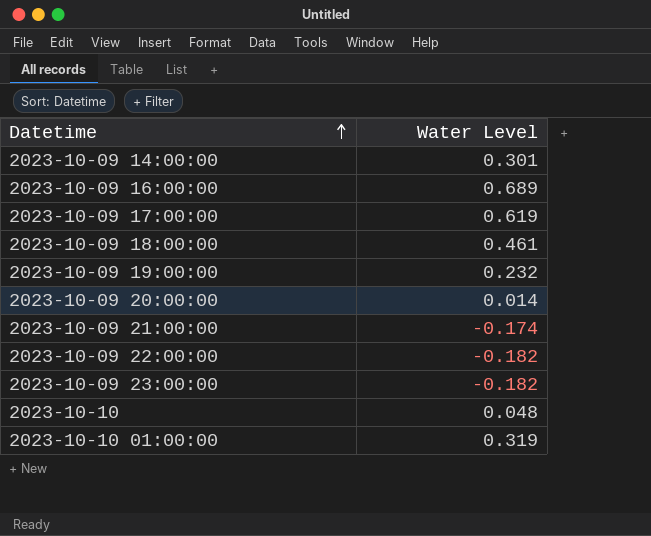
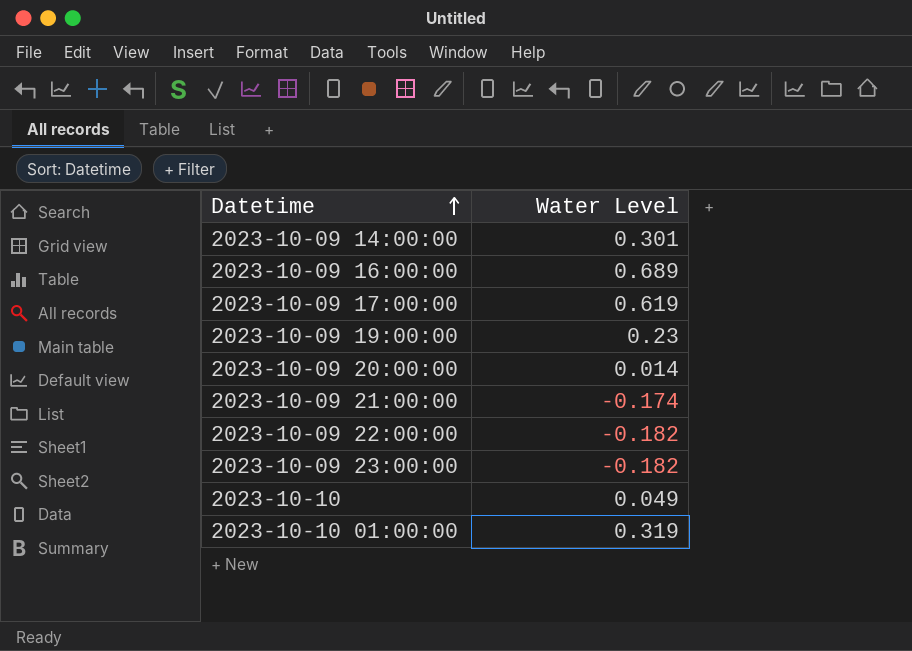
row 2023-10-09 18:00:00: 0.461 -> none
2023-10-09 19:00:00 | Water Level: 0.232 -> 0.23
2023-10-10 | Water Level: 0.048 -> 0.049

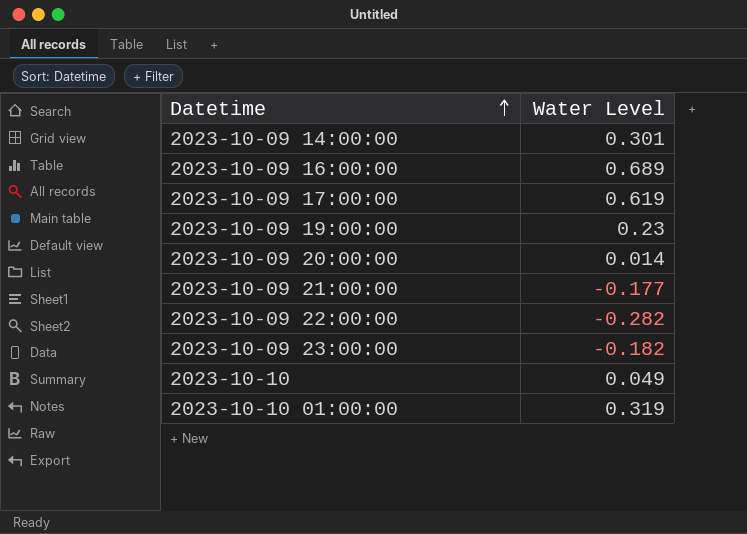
2023-10-09 21:00:00 | Water Level: -0.174 -> -0.177
2023-10-09 22:00:00 | Water Level: -0.182 -> -0.282

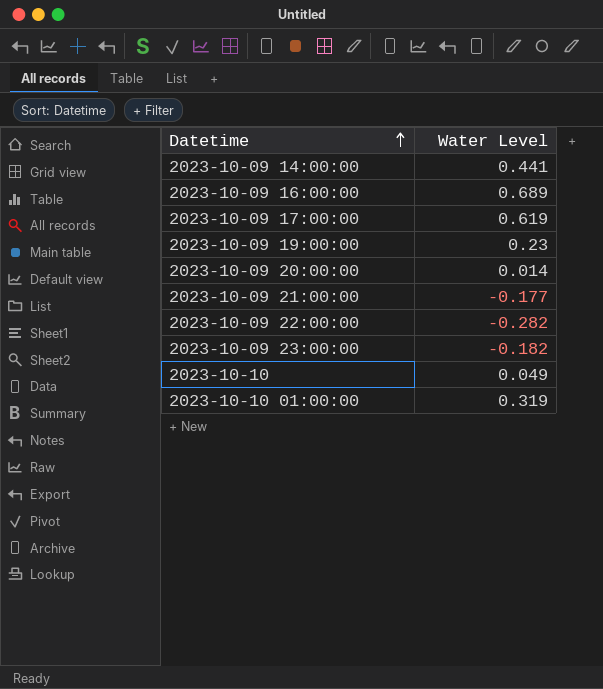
2023-10-09 14:00:00 | Water Level: 0.301 -> 0.441

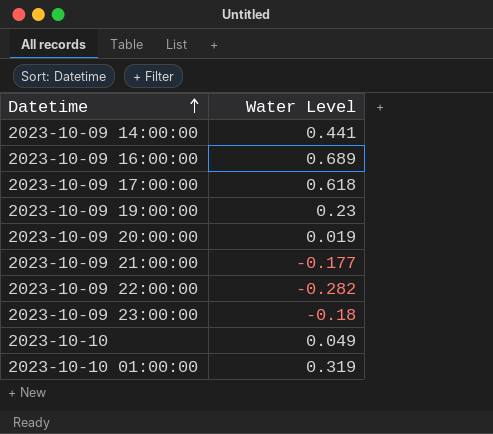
2023-10-09 17:00:00 | Water Level: 0.619 -> 0.618
2023-10-09 20:00:00 | Water Level: 0.014 -> 0.019
2023-10-09 23:00:00 | Water Level: -0.182 -> -0.18

